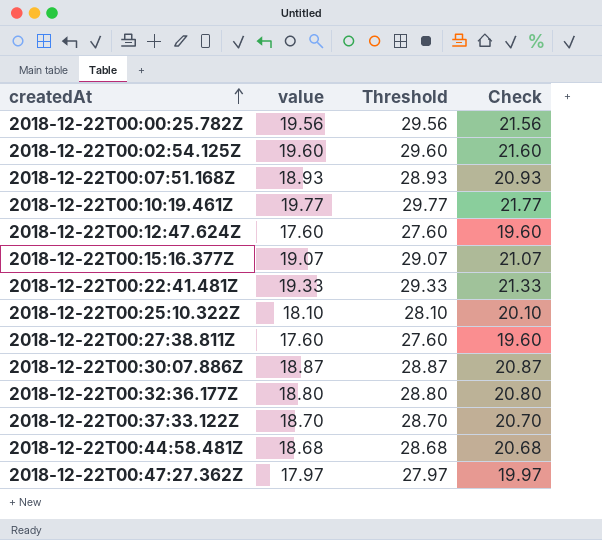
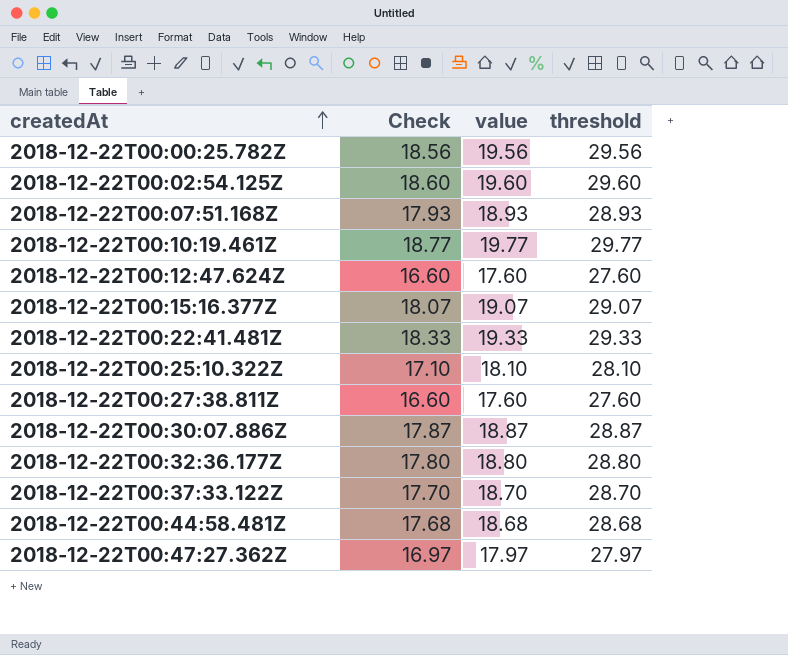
column Check | formula: [value] + 2 -> [value] - 1
column Check | position: 4 -> 2
column name: Threshold -> threshold

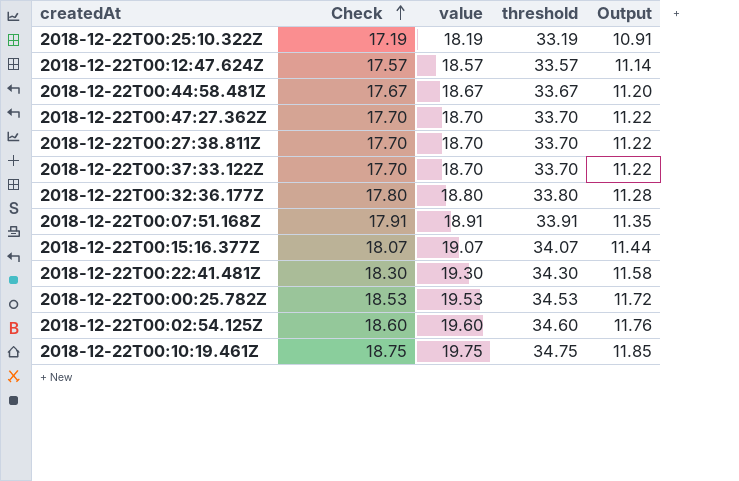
row order: createdAt ascending -> Check ascending
column threshold | formula: [value] + 10 -> [value] + 15
column Output | formula: none -> [value] * 0.6
row 2018-12-22T00:30:07.886Z: 17.87 | 18.87 | 28.87 -> none
2018-12-22T00:25:10.322Z | Check: 17.10 -> 17.19
2018-12-22T00:25:10.322Z | value: 18.10 -> 18.19
2018-12-22T00:12:47.624Z | Check: 16.60 -> 17.57
2018-12-22T00:12:47.624Z | value: 17.60 -> 18.57
2018-12-22T00:44:58.481Z | Check: 17.68 -> 17.67
2018-12-22T00:44:58.481Z | value: 18.68 -> 18.67
2018-12-22T00:47:27.362Z | Check: 16.97 -> 17.70
2018-12-22T00:47:27.362Z | value: 17.97 -> 18.70
2018-12-22T00:27:38.811Z | Check: 16.60 -> 17.70
2018-12-22T00:27:38.811Z | value: 17.60 -> 18.70
2018-12-22T00:07:51.168Z | Check: 17.93 -> 17.91
2018-12-22T00:07:51.168Z | value: 18.93 -> 18.91
2018-12-22T00:22:41.481Z | Check: 18.33 -> 18.30
2018-12-22T00:22:41.481Z | value: 19.33 -> 19.30
2018-12-22T00:00:25.782Z | Check: 18.56 -> 18.53
2018-12-22T00:00:25.782Z | value: 19.56 -> 19.53
2018-12-22T00:10:19.461Z | Check: 18.77 -> 18.75
2018-12-22T00:10:19.461Z | value: 19.77 -> 19.75

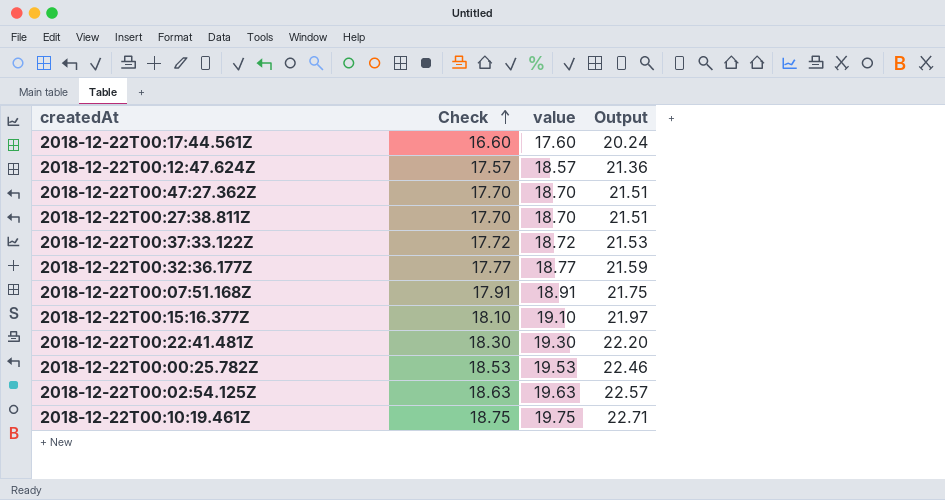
column threshold | formula: [value] + 15 -> none
column Output | formula: [value] * 0.6 -> [value] * 1.15
row 2018-12-22T00:25:10.322Z: 17.19 | 18.19 | 33.19 | 10.91 -> none
row 2018-12-22T00:44:58.481Z: 17.67 | 18.67 | 33.67 | 11.20 -> none
row 2018-12-22T00:17:44.561Z: none -> 16.60 | 17.60 | 20.24
2018-12-22T00:37:33.122Z | Check: 17.70 -> 17.72
2018-12-22T00:37:33.122Z | value: 18.70 -> 18.72
2018-12-22T00:32:36.177Z | Check: 17.80 -> 17.77
2018-12-22T00:32:36.177Z | value: 18.80 -> 18.77
2018-12-22T00:15:16.377Z | Check: 18.07 -> 18.10
2018-12-22T00:15:16.377Z | value: 19.07 -> 19.10
2018-12-22T00:02:54.125Z | Check: 18.60 -> 18.63
2018-12-22T00:02:54.125Z | value: 19.60 -> 19.63

